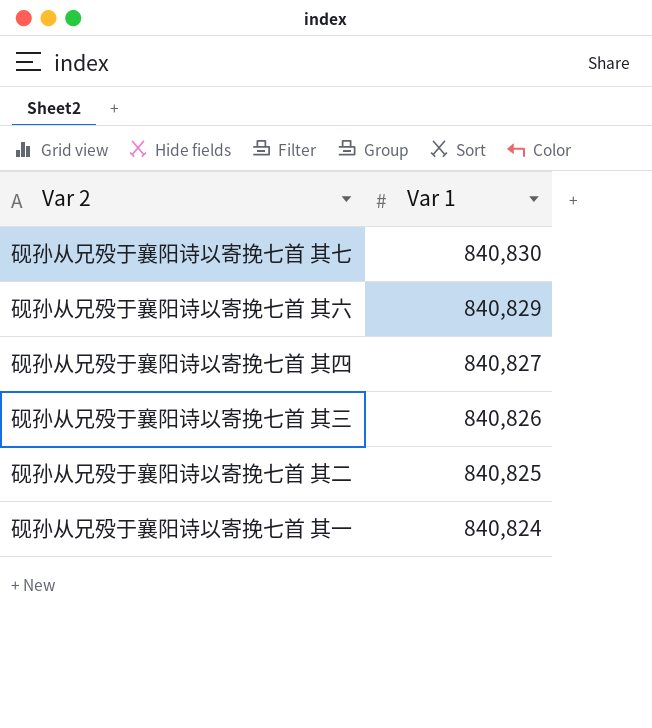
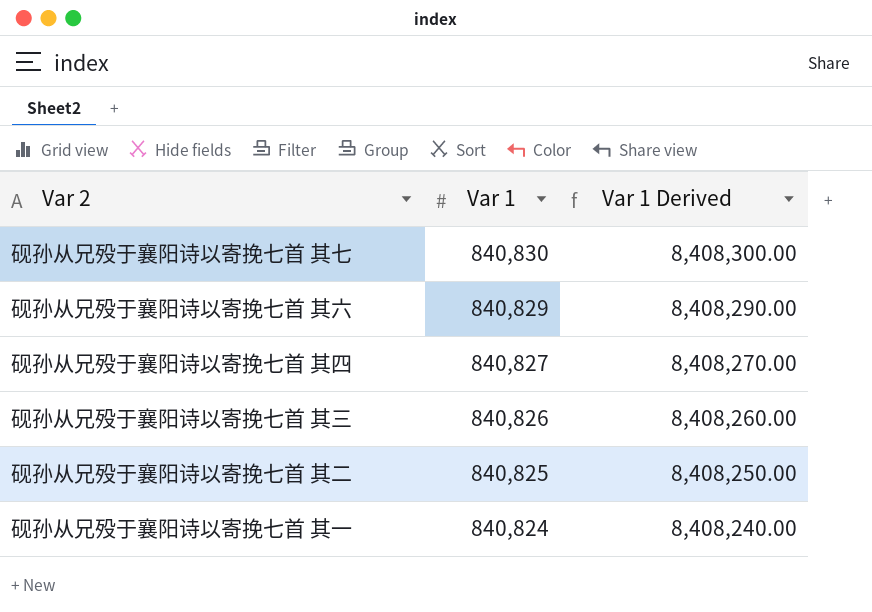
column Var 1 Derived | formula: none -> [Var 1] * 10

